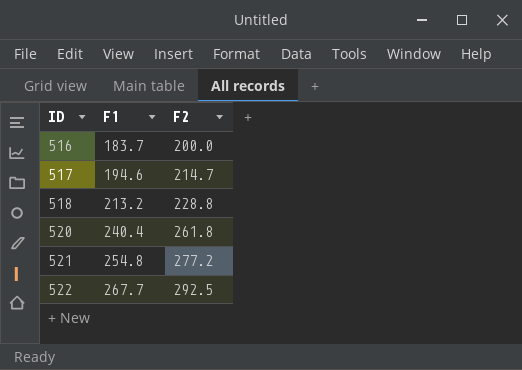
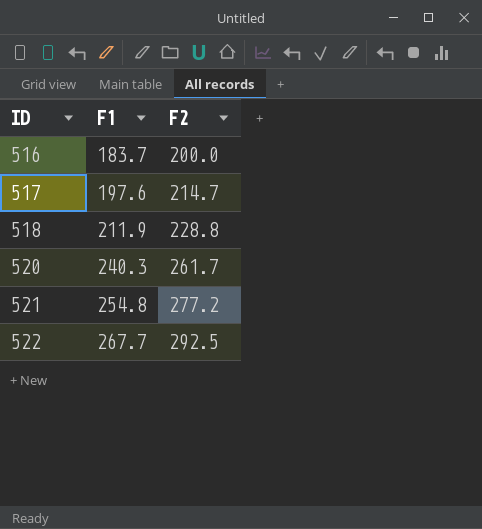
517 | F1: 194.6 -> 197.6
518 | F1: 213.2 -> 211.9
520 | F1: 240.4 -> 240.3
520 | F2: 261.8 -> 261.7

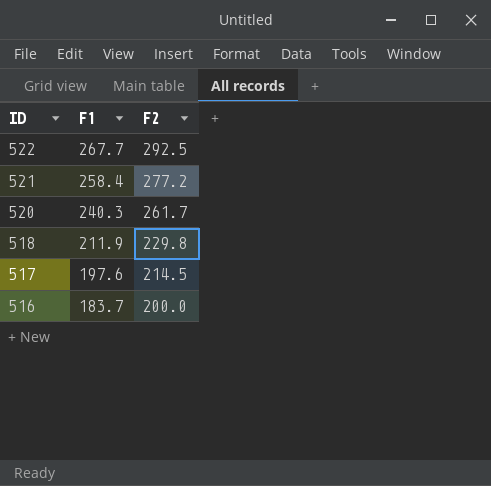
row order: ID ascending -> ID descending
521 | F1: 254.8 -> 258.4
518 | F2: 228.8 -> 229.8
517 | F2: 214.7 -> 214.5

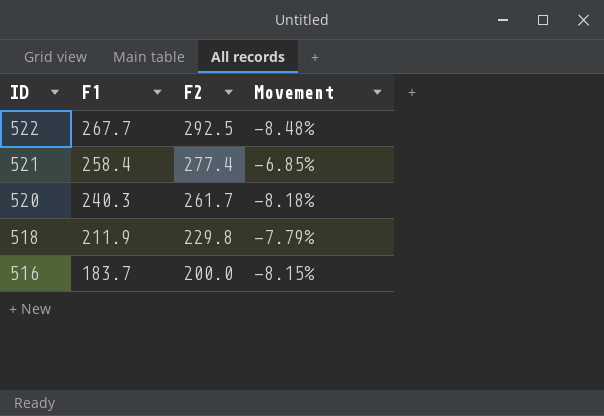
column Movement | formula: none -> ([F1] - [F2]) / [F2]
row 517: 197.6 | 214.5 -> none
521 | F2: 277.2 -> 277.4

